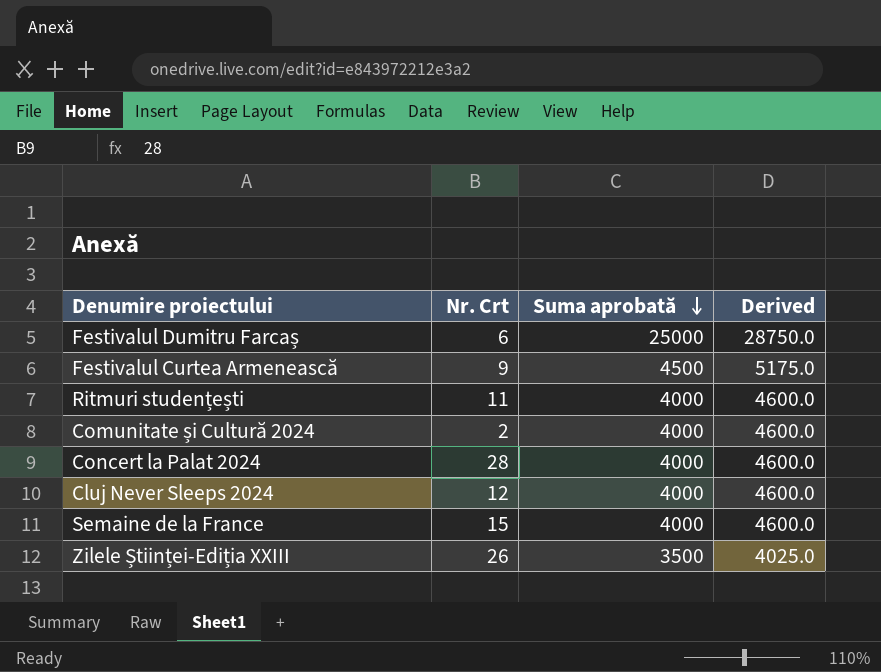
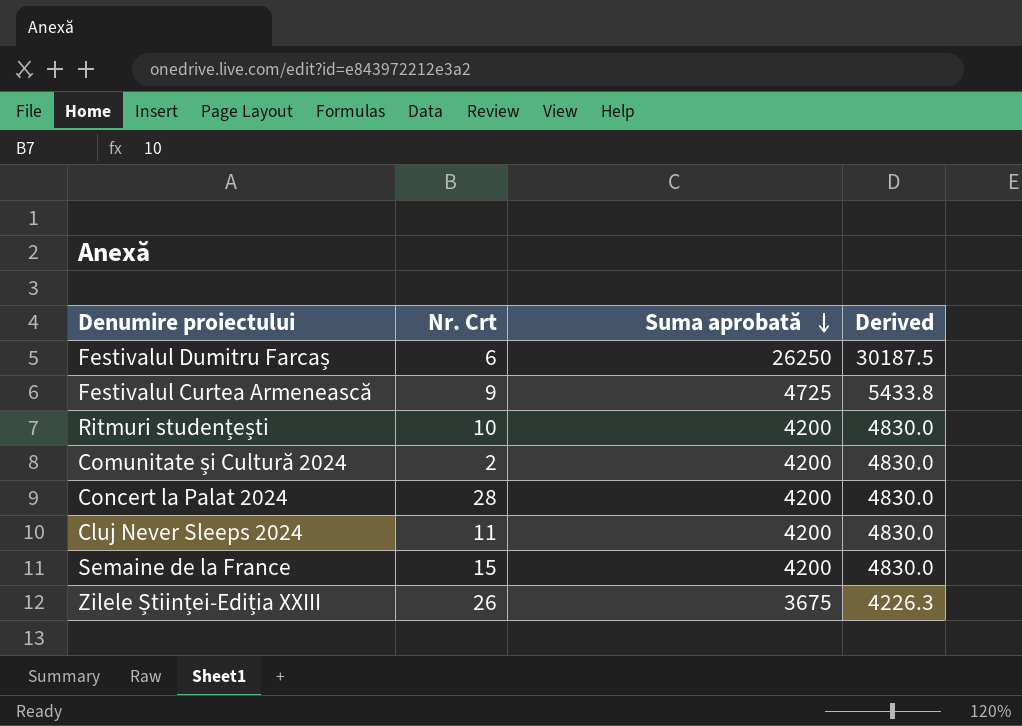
Festivalul Dumitru Farcaș | Suma aprobată: 25000 -> 26250
Festivalul Dumitru Farcaș | Derived: 28750.0 -> 30187.5
Festivalul Curtea Armenească | Suma aprobată: 4500 -> 4725
Festivalul Curtea Armenească | Derived: 5175.0 -> 5433.8
Ritmuri studențești | Nr. Crt: 11 -> 10
Ritmuri studențești | Suma aprobată: 4000 -> 4200
Ritmuri studențești | Derived: 4600.0 -> 4830.0
Comunitate și Cultură 2024 | Suma aprobată: 4000 -> 4200
Comunitate și Cultură 2024 | Derived: 4600.0 -> 4830.0
Concert la Palat 2024 | Suma aprobată: 4000 -> 4200
Concert la Palat 2024 | Derived: 4600.0 -> 4830.0
Cluj Never Sleeps 2024 | Nr. Crt: 12 -> 11
Cluj Never Sleeps 2024 | Suma aprobată: 4000 -> 4200
Cluj Never Sleeps 2024 | Derived: 4600.0 -> 4830.0
Semaine de la France | Suma aprobată: 4000 -> 4200
Semaine de la France | Derived: 4600.0 -> 4830.0
Zilele Științei-Ediția XXIII | Suma aprobată: 3500 -> 3675
Zilele Științei-Ediția XXIII | Derived: 4025.0 -> 4226.3

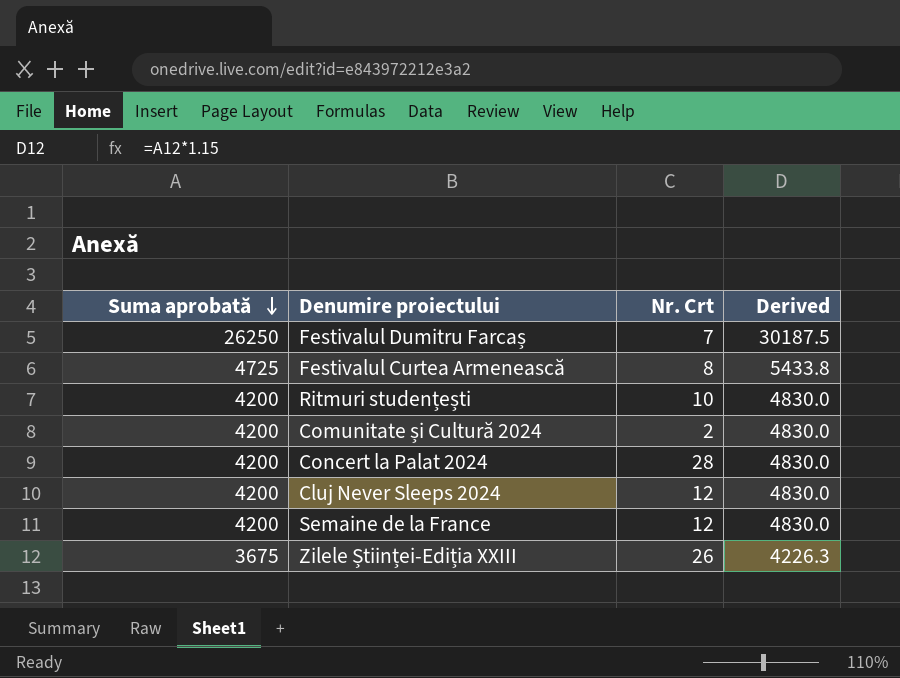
column Suma aprobată | position: 3 -> 1
Festivalul Dumitru Farcaș | Nr. Crt: 6 -> 7
Festivalul Curtea Armenească | Nr. Crt: 9 -> 8
Cluj Never Sleeps 2024 | Nr. Crt: 11 -> 12
Semaine de la France | Nr. Crt: 15 -> 12

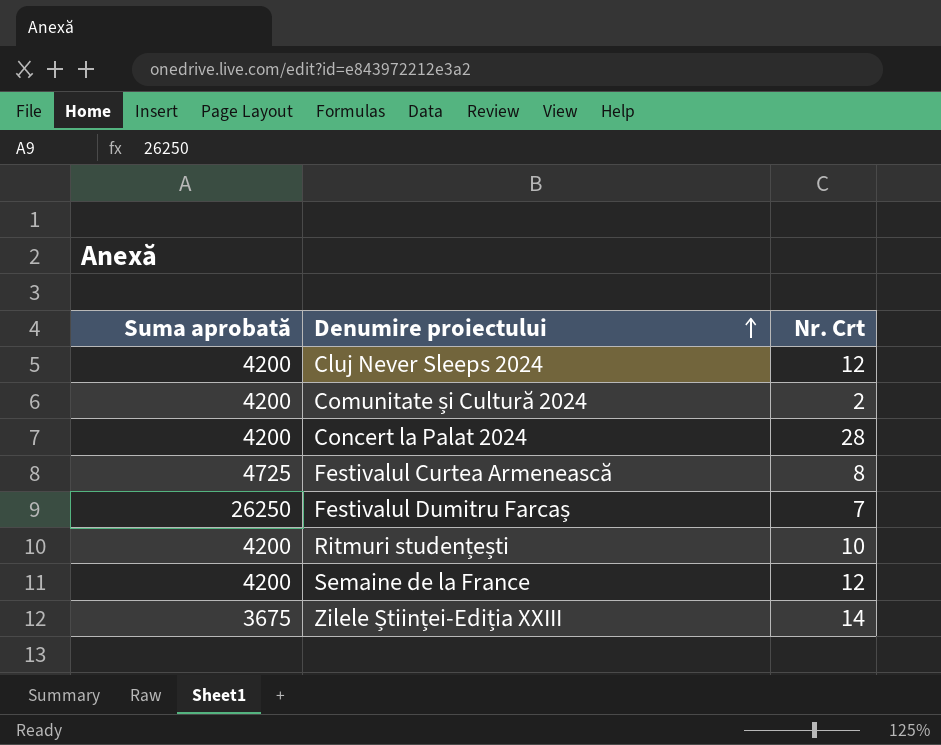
row order: Suma aprobată descending -> Denumire proiectului ascending
column Derived | formula: [Suma aprobată] * 1.15 -> none
Zilele Științei-Ediția XXIII | Nr. Crt: 26 -> 14

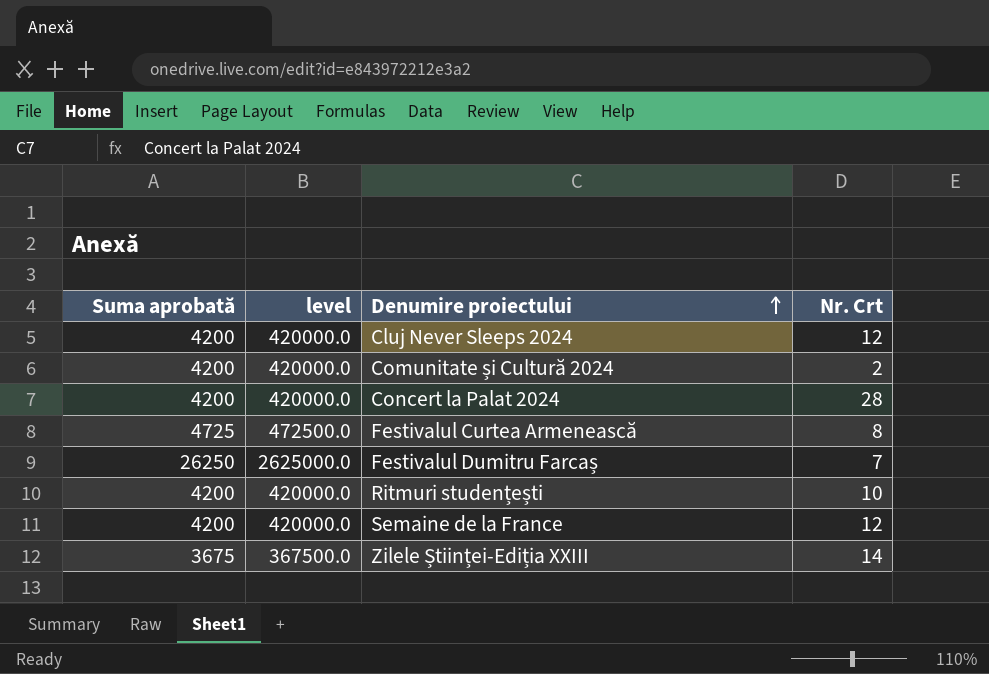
column level | formula: none -> [Suma aprobată] * 100

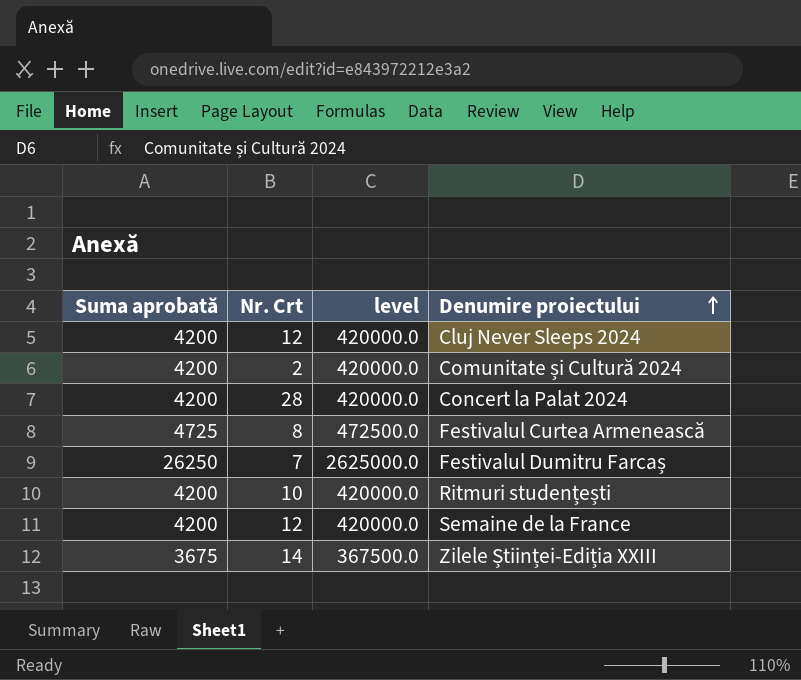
column Nr. Crt | position: 4 -> 2

